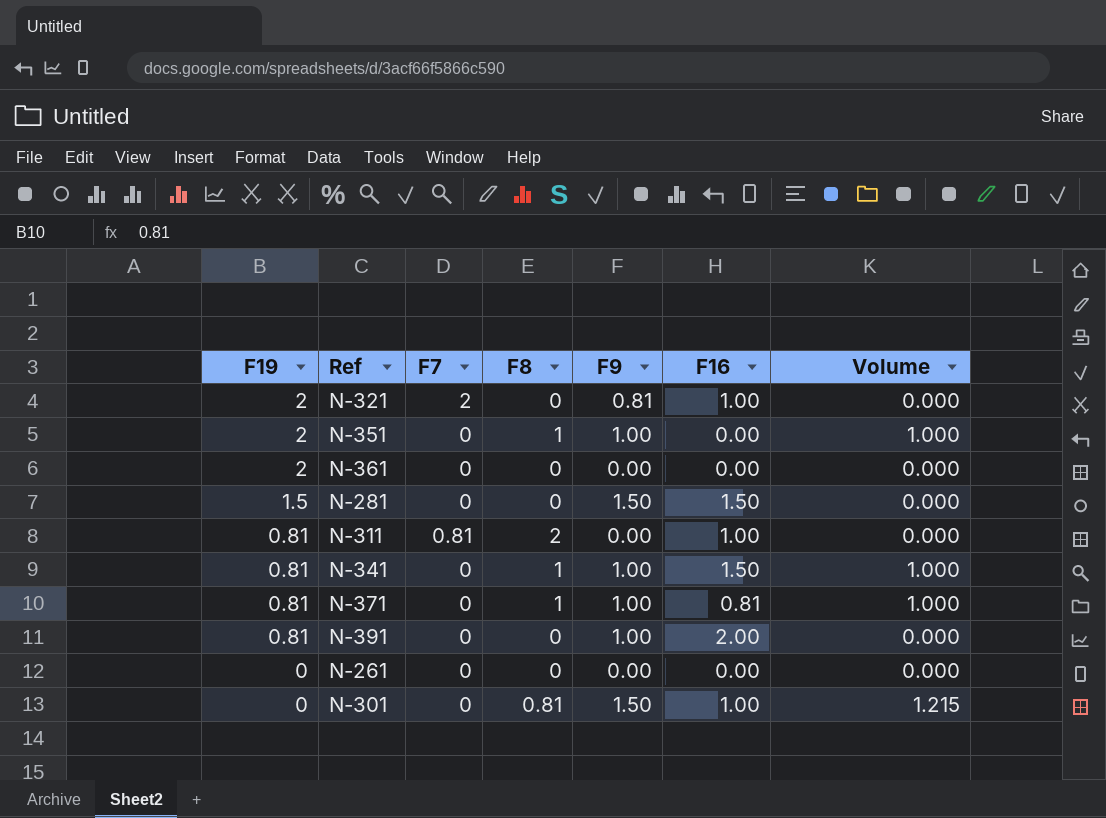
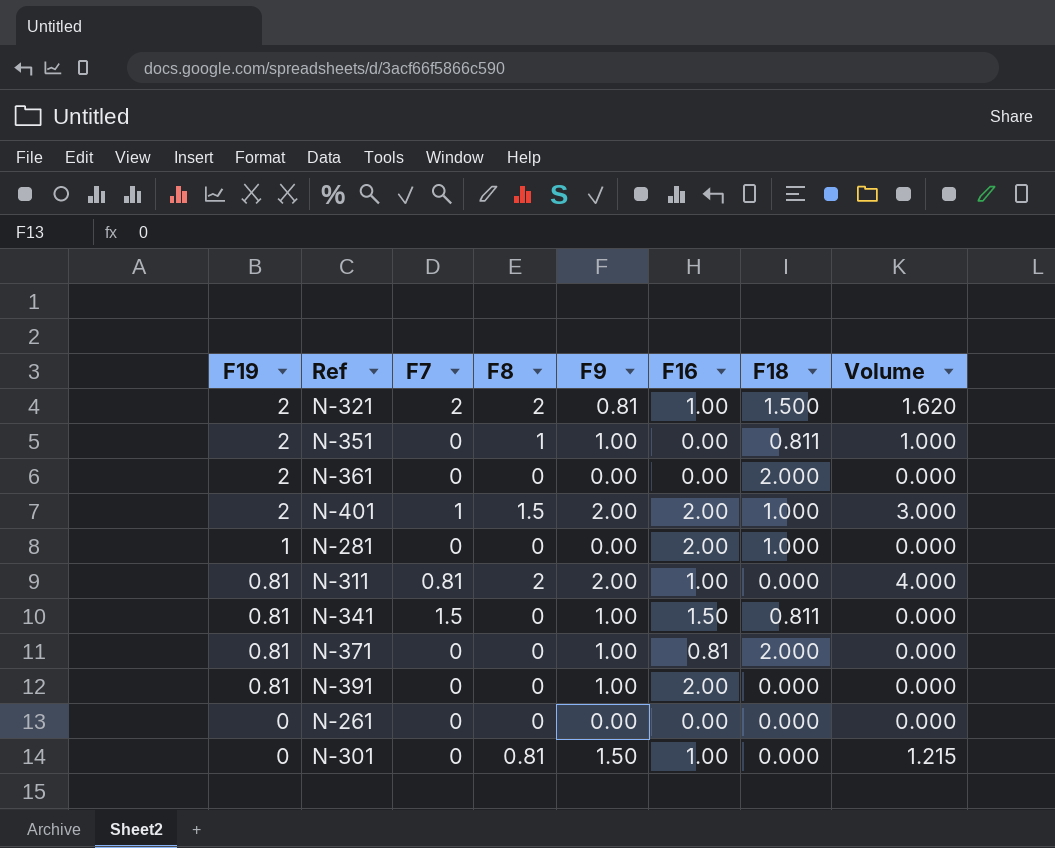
column F18 | position: none -> 7
N-321 | F8: 0 -> 2
N-321 | Volume: 0.000 -> 1.620
row N-401: none -> 2 | 1 | 1.5 | 2.00 | 2.00 | 1.000 | 3.000
N-281 | F19: 1.5 -> 1
N-281 | F9: 1.50 -> 0.00
N-281 | F16: 1.50 -> 2.00
N-311 | F9: 0.00 -> 2.00
N-311 | Volume: 0.000 -> 4.000
N-341 | F7: 0 -> 1.5
N-341 | F8: 1 -> 0
N-341 | Volume: 1.000 -> 0.000
N-371 | F8: 1 -> 0
N-371 | Volume: 1.000 -> 0.000

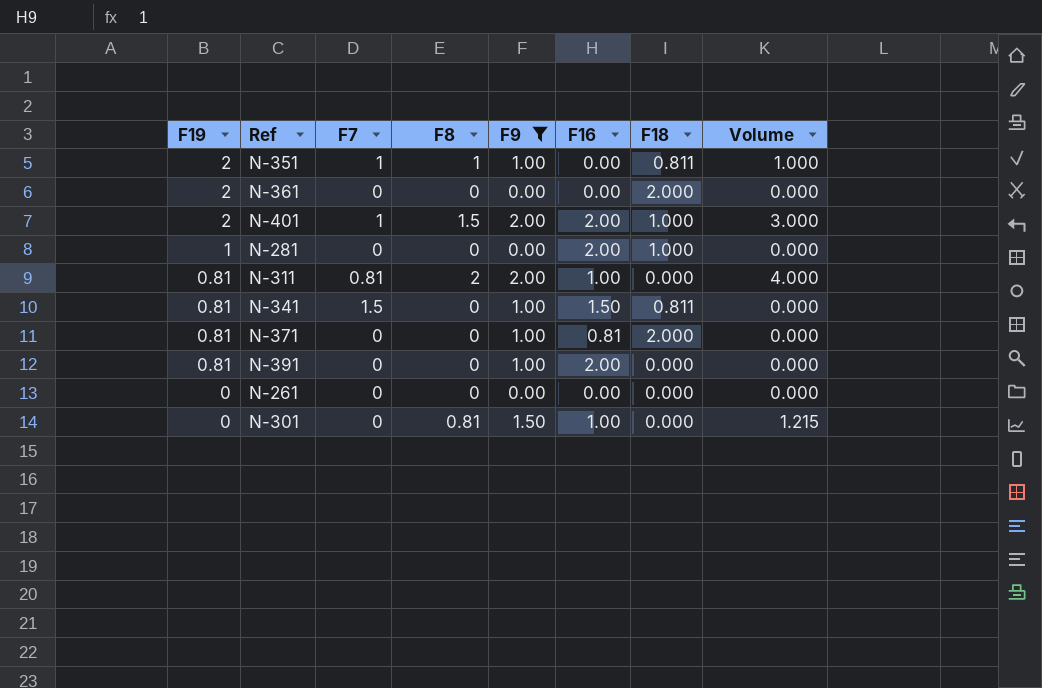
filter: none -> F9 != 0.81
N-351 | F7: 0 -> 1

